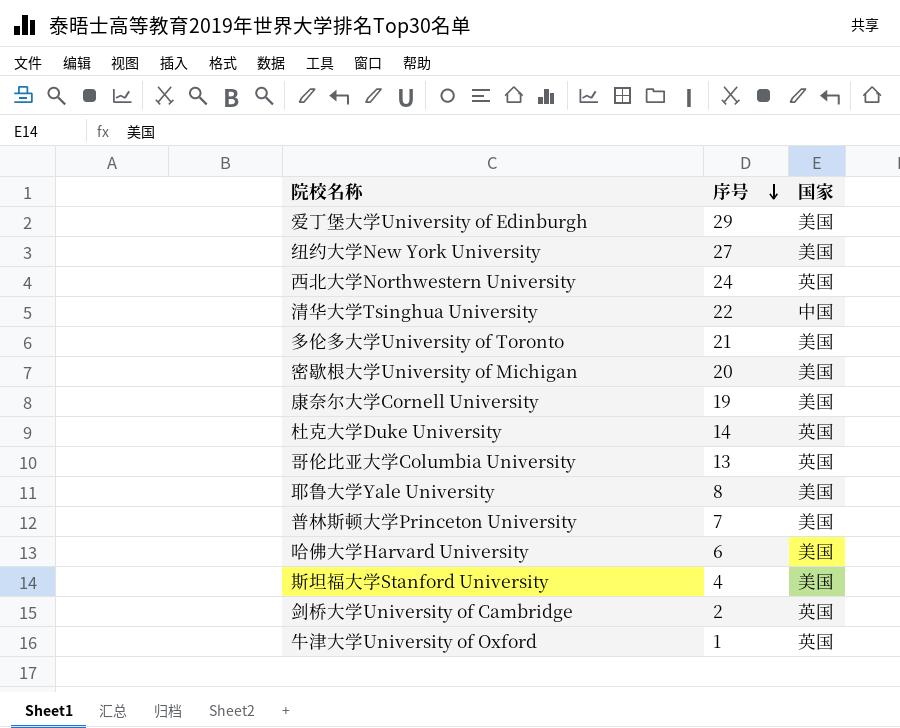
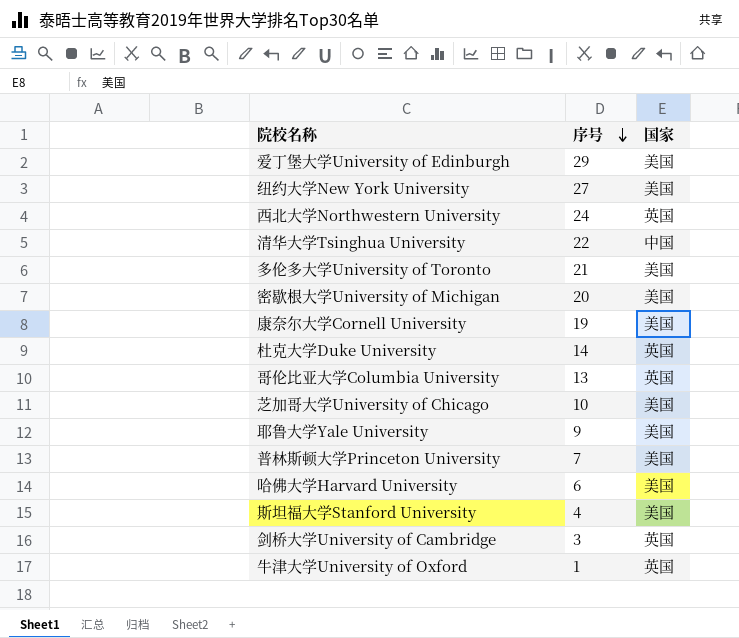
row 芝加哥大学University of Chicago: none -> 10 | 美国
耶鲁大学Yale University | 序号: 8 -> 9
剑桥大学University of Cambridge | 序号: 2 -> 3

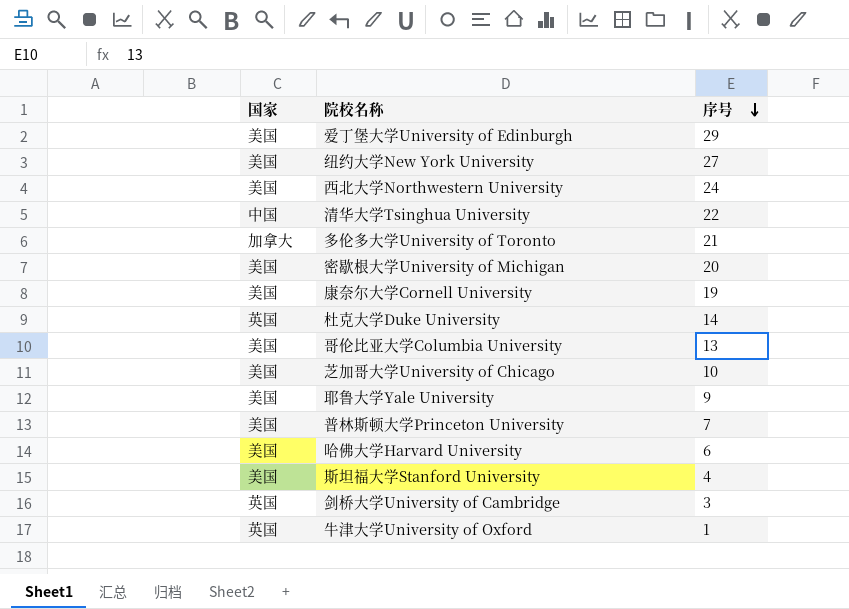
column 国家 | position: 3 -> 1
西北大学Northwestern University | 国家: 英国 -> 美国
多伦多大学University of Toronto | 国家: 美国 -> 加拿大
哥伦比亚大学Columbia University | 国家: 英国 -> 美国

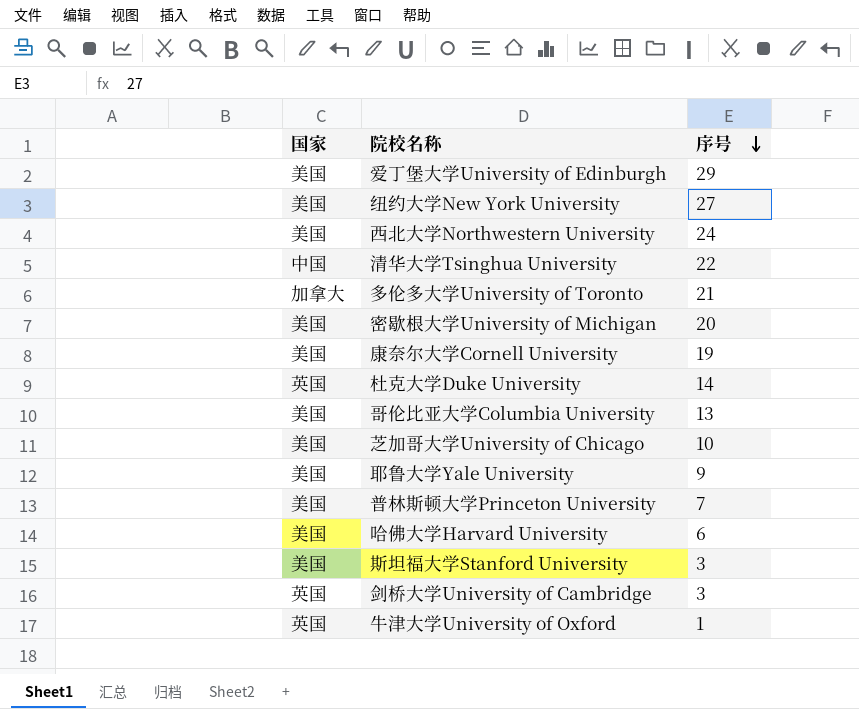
斯坦福大学Stanford University | 序号: 4 -> 3

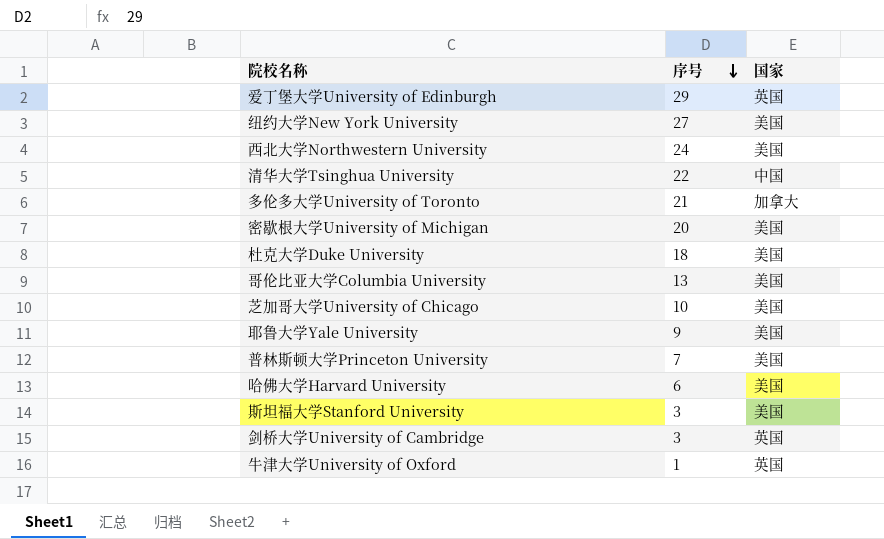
column 国家 | position: 1 -> 3
row 康奈尔大学Cornell University: 美国 | 19 -> none
爱丁堡大学University of Edinburgh | 国家: 美国 -> 英国
杜克大学Duke University | 序号: 14 -> 18
杜克大学Duke University | 国家: 英国 -> 美国

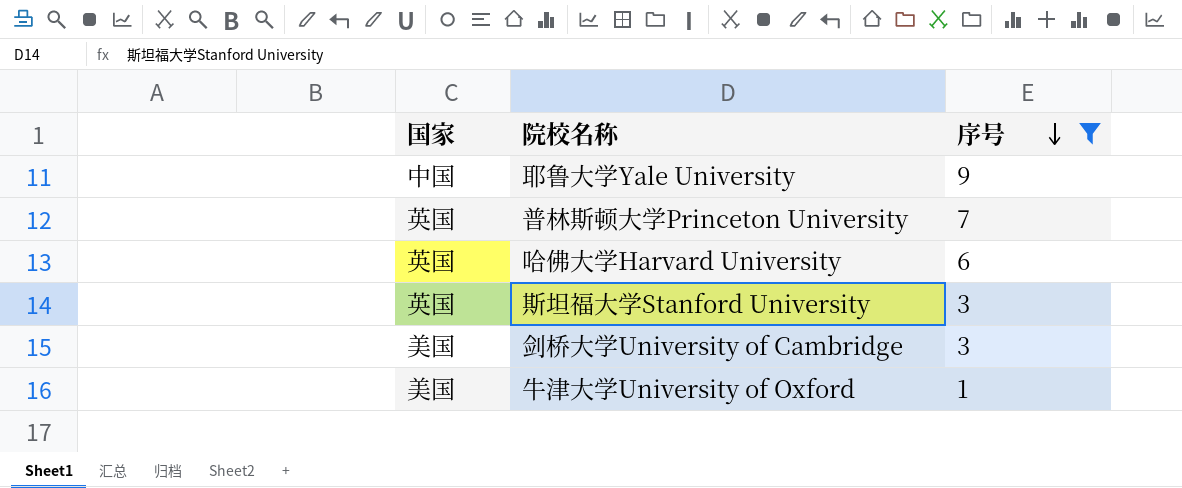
filter: none -> 序号 <= 9
column 国家 | position: 3 -> 1
耶鲁大学Yale University | 国家: 美国 -> 中国
普林斯顿大学Princeton University | 国家: 美国 -> 英国
哈佛大学Harvard University | 国家: 美国 -> 英国
斯坦福大学Stanford University | 国家: 美国 -> 英国
剑桥大学University of Cambridge | 国家: 英国 -> 美国
牛津大学University of Oxford | 国家: 英国 -> 美国

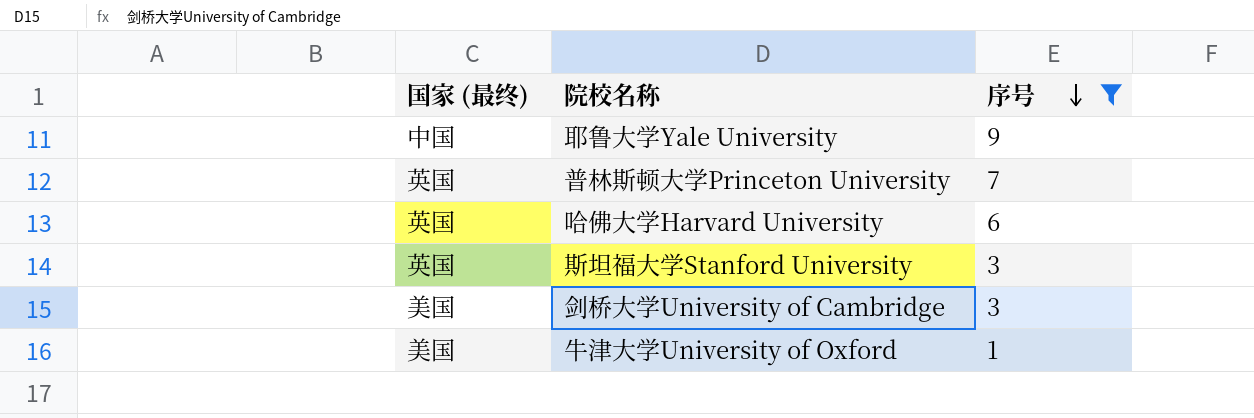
column name: 国家 -> 国家 (最终)

